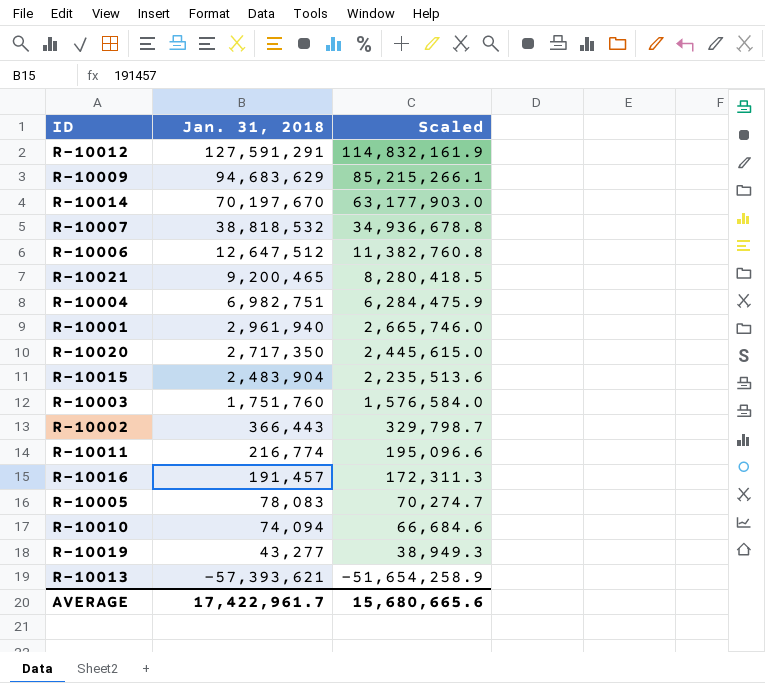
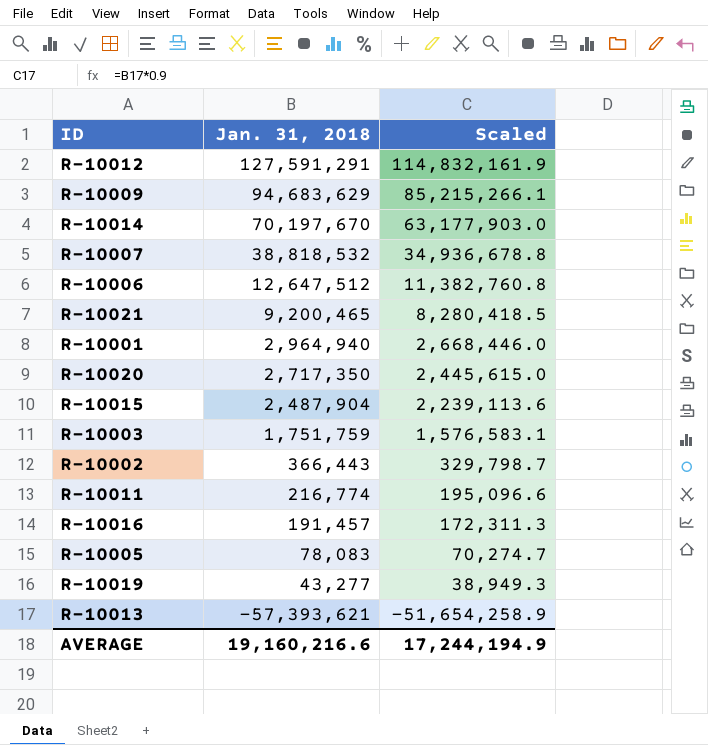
row R-10004: 6,982,751 | 6,284,475.9 -> none
row R-10010: 74,094 | 66,684.6 -> none
R-10001 | Jan. 31, 2018: 2,961,940 -> 2,964,940
R-10001 | Scaled: 2,665,746.0 -> 2,668,446.0
R-10015 | Jan. 31, 2018: 2,483,904 -> 2,487,904
R-10015 | Scaled: 2,235,513.6 -> 2,239,113.6
R-10003 | Jan. 31, 2018: 1,751,760 -> 1,751,759
R-10003 | Scaled: 1,576,584.0 -> 1,576,583.1
AVERAGE | Jan. 31, 2018: 17,422,961.7 -> 19,160,216.6
AVERAGE | Scaled: 15,680,665.6 -> 17,244,194.9

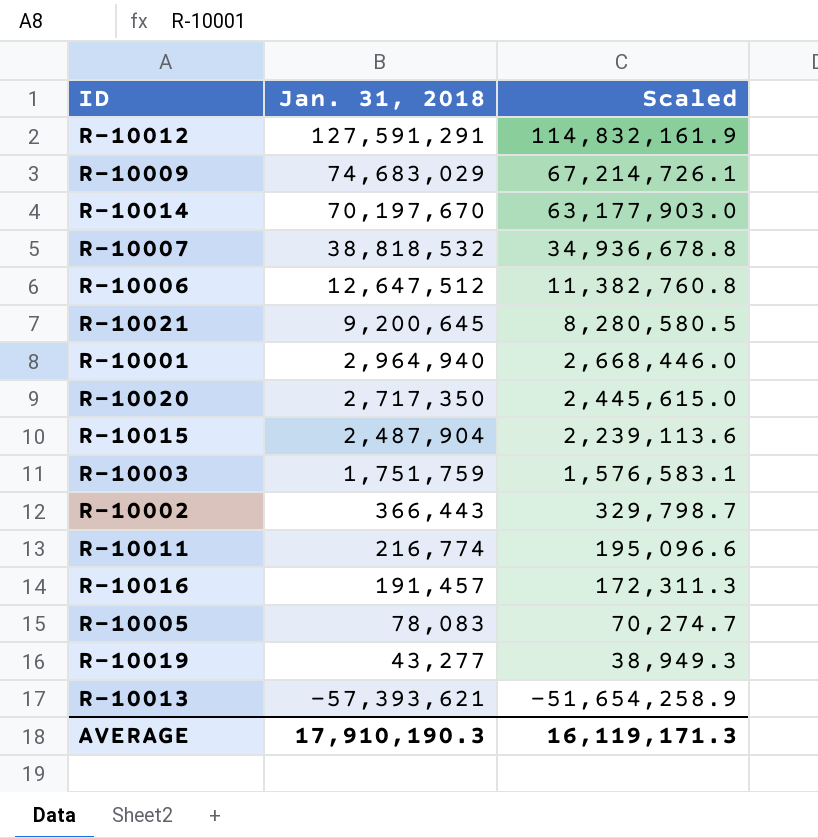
R-10009 | Jan. 31, 2018: 94,683,629 -> 74,683,029
R-10009 | Scaled: 85,215,266.1 -> 67,214,726.1
R-10021 | Jan. 31, 2018: 9,200,465 -> 9,200,645
R-10021 | Scaled: 8,280,418.5 -> 8,280,580.5
AVERAGE | Jan. 31, 2018: 19,160,216.6 -> 17,910,190.3
AVERAGE | Scaled: 17,244,194.9 -> 16,119,171.3

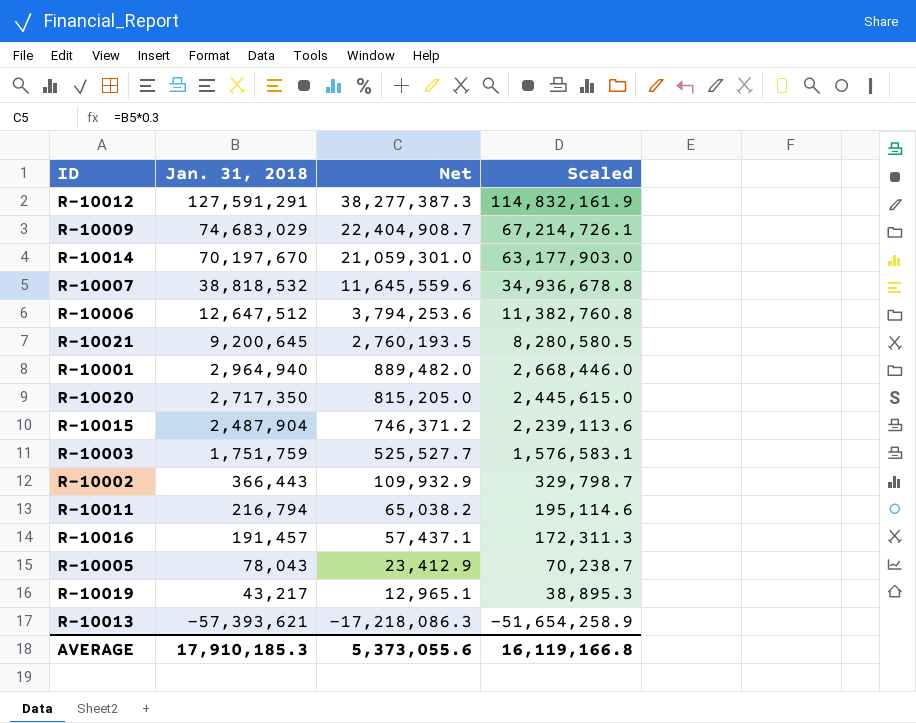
column Net | formula: none -> [Jan. 31, 2018] * 0.3
R-10011 | Jan. 31, 2018: 216,774 -> 216,794
R-10011 | Scaled: 195,096.6 -> 195,114.6
R-10005 | Jan. 31, 2018: 78,083 -> 78,043
R-10005 | Scaled: 70,274.7 -> 70,238.7
R-10019 | Jan. 31, 2018: 43,277 -> 43,217
R-10019 | Scaled: 38,949.3 -> 38,895.3
AVERAGE | Jan. 31, 2018: 17,910,190.3 -> 17,910,185.3
AVERAGE | Scaled: 16,119,171.3 -> 16,119,166.8

